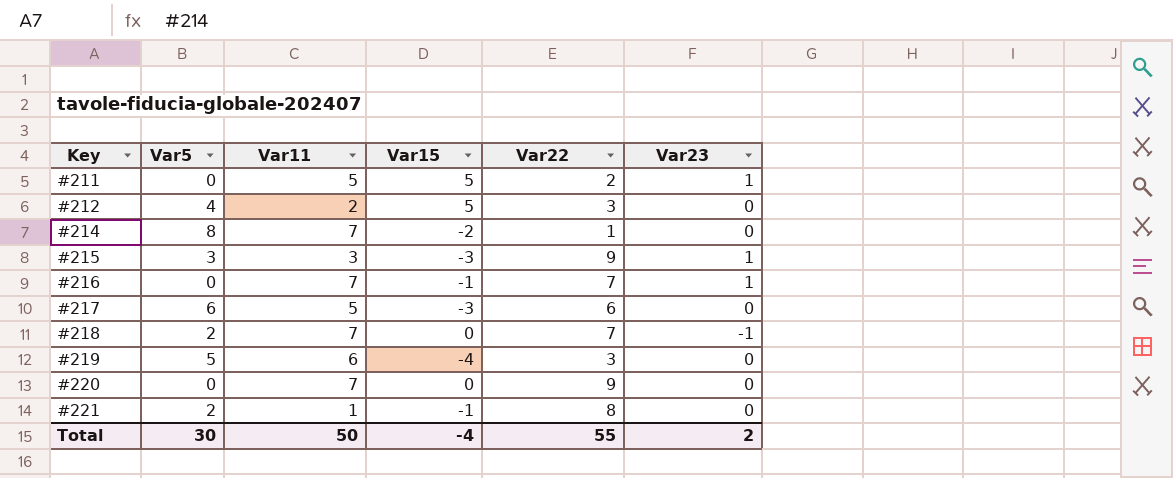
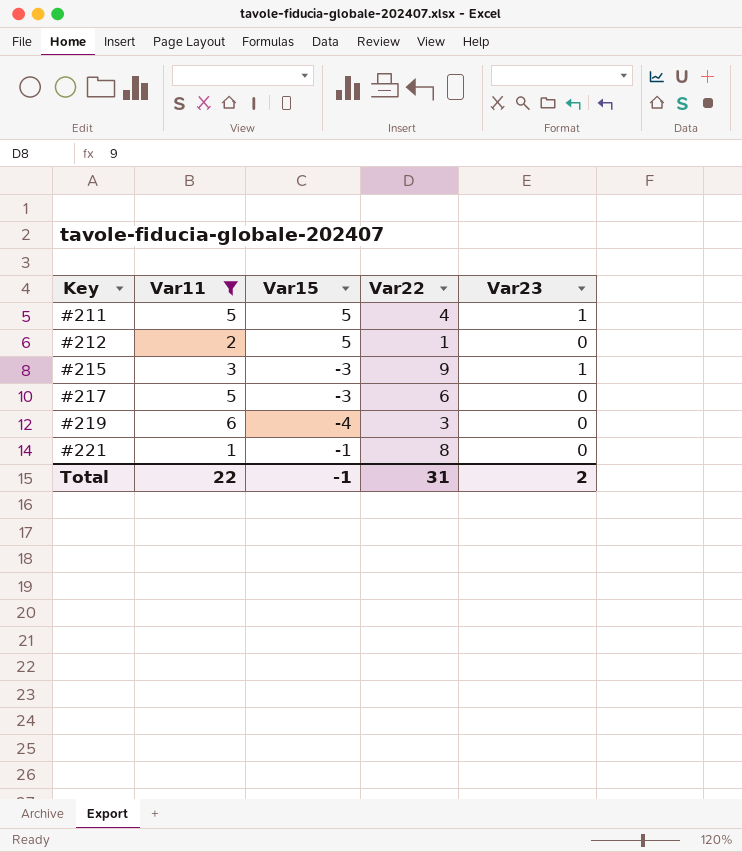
filter: none -> Var11 != 7
column Var5 | position: 2 -> none
#211 | Var22: 2 -> 4
#212 | Var22: 3 -> 1
Total | Var11: 50 -> 22
Total | Var15: -4 -> -1
Total | Var22: 55 -> 31

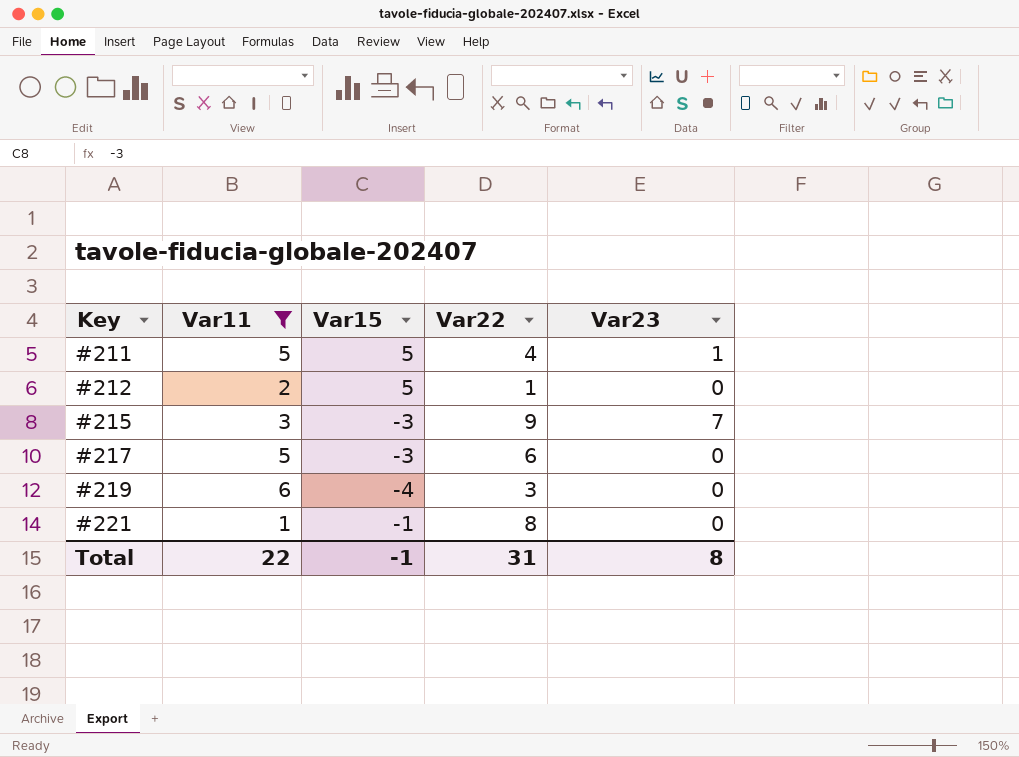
#215 | Var23: 1 -> 7
Total | Var23: 2 -> 8

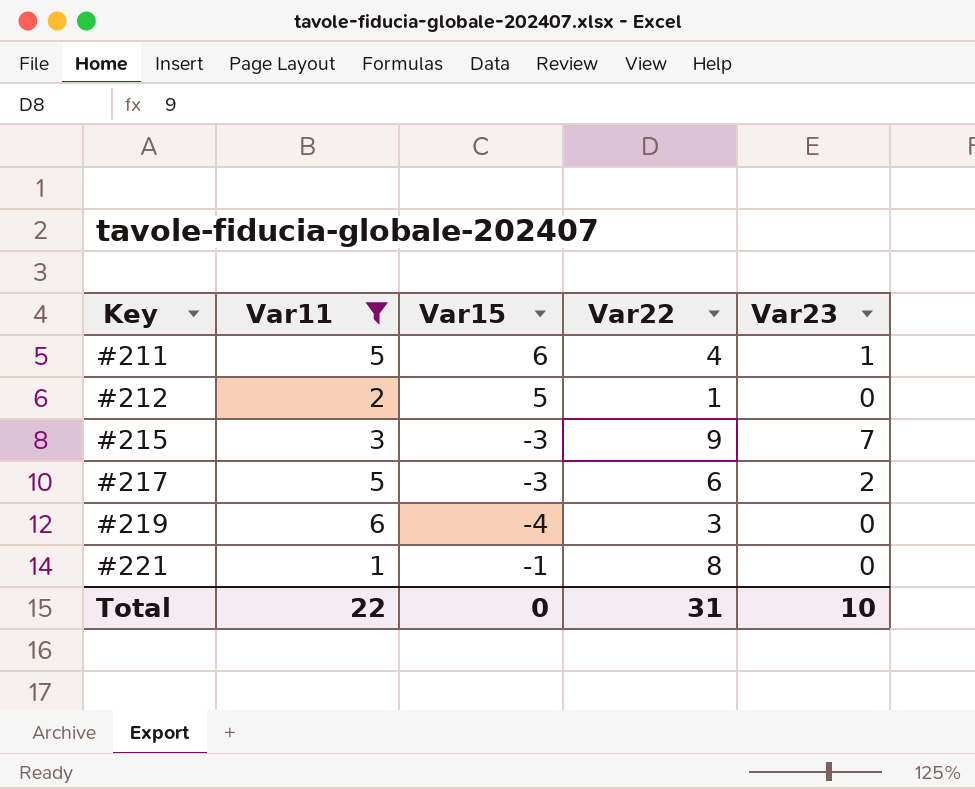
#211 | Var15: 5 -> 6
#217 | Var23: 0 -> 2
Total | Var15: -1 -> 0
Total | Var23: 8 -> 10

